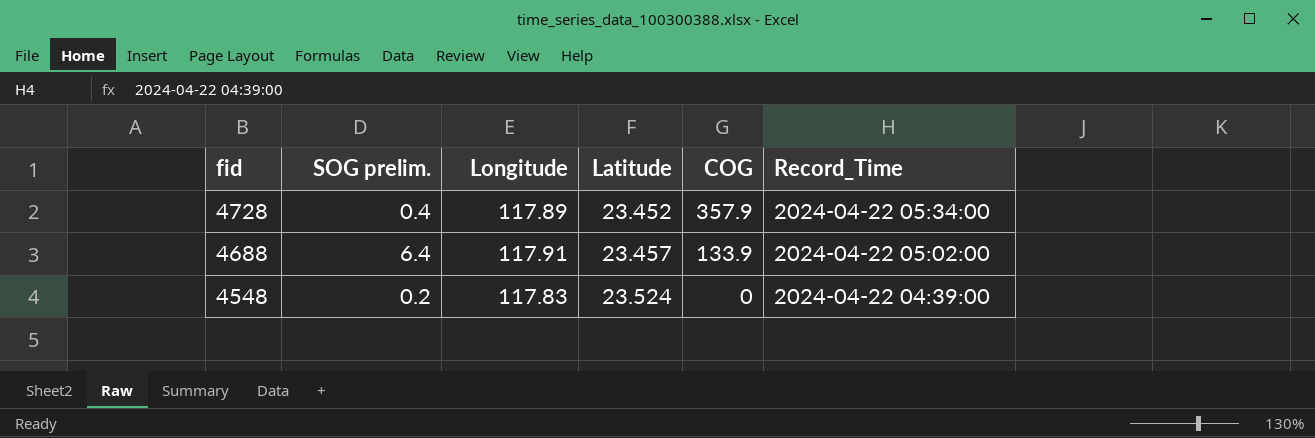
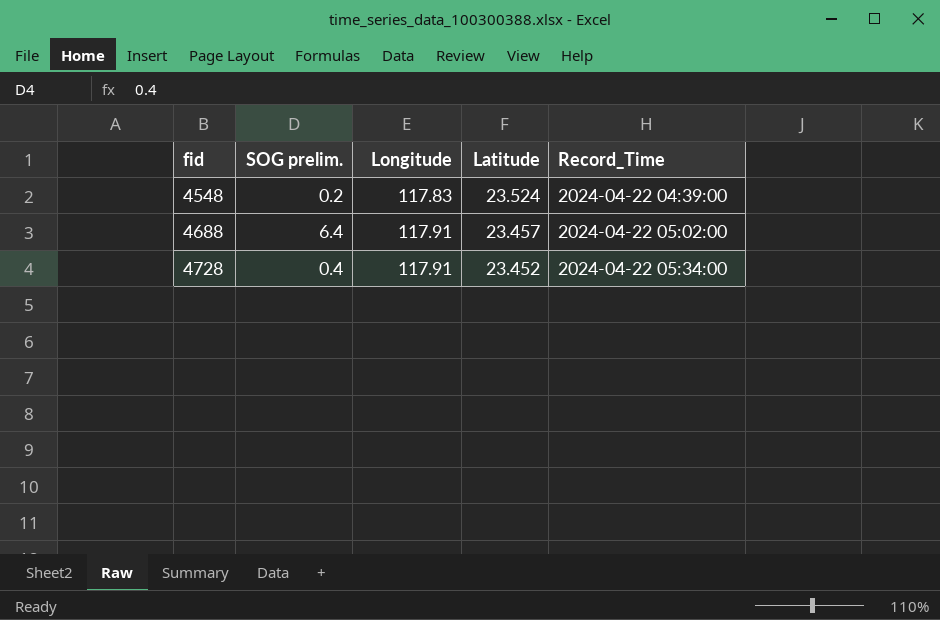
row order: fid descending -> fid ascending
column COG | position: 5 -> none
4728 | Longitude: 117.89 -> 117.91

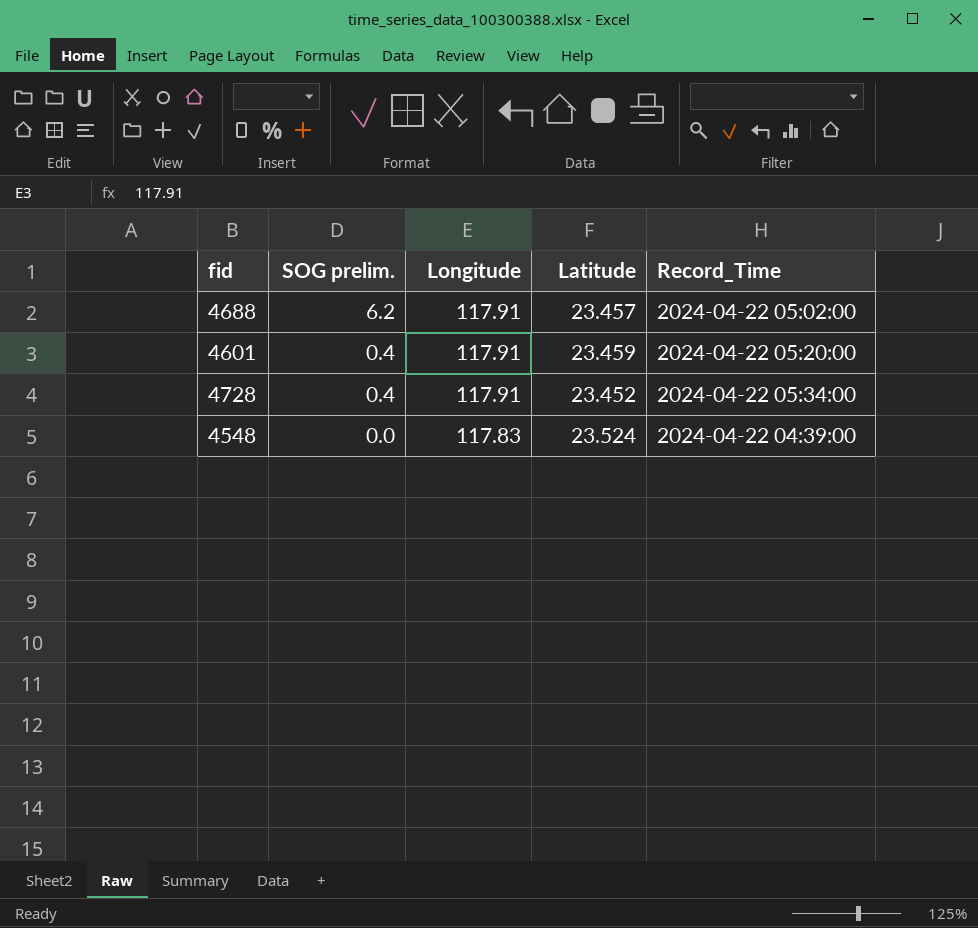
row order: fid ascending -> SOG prelim. descending
4688 | SOG prelim.: 6.4 -> 6.2
row 4601: none -> 0.4 | 117.91 | 23.459 | 2024-04-22 05:20:00
4548 | SOG prelim.: 0.2 -> 0.0

